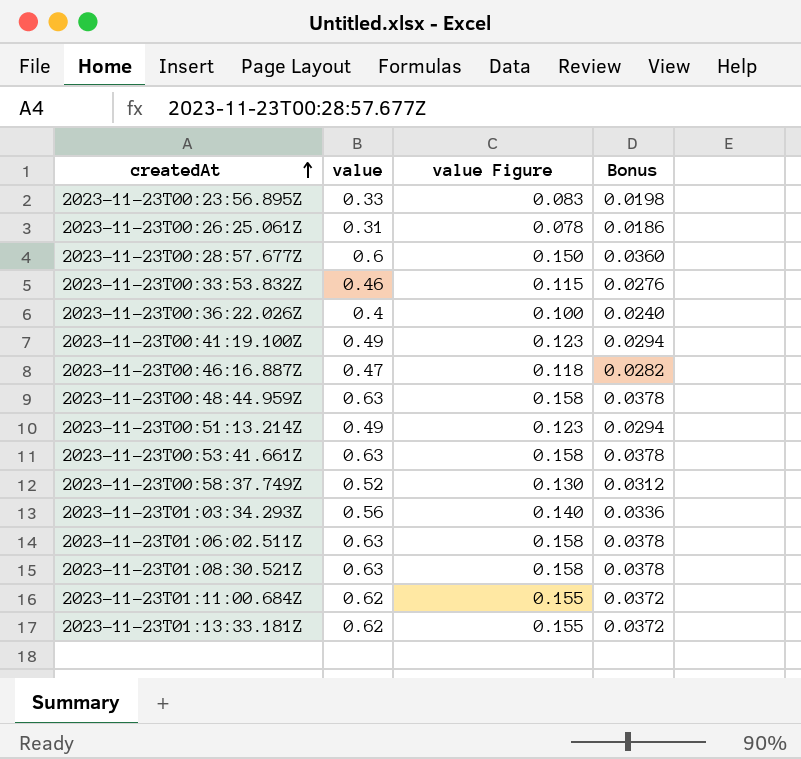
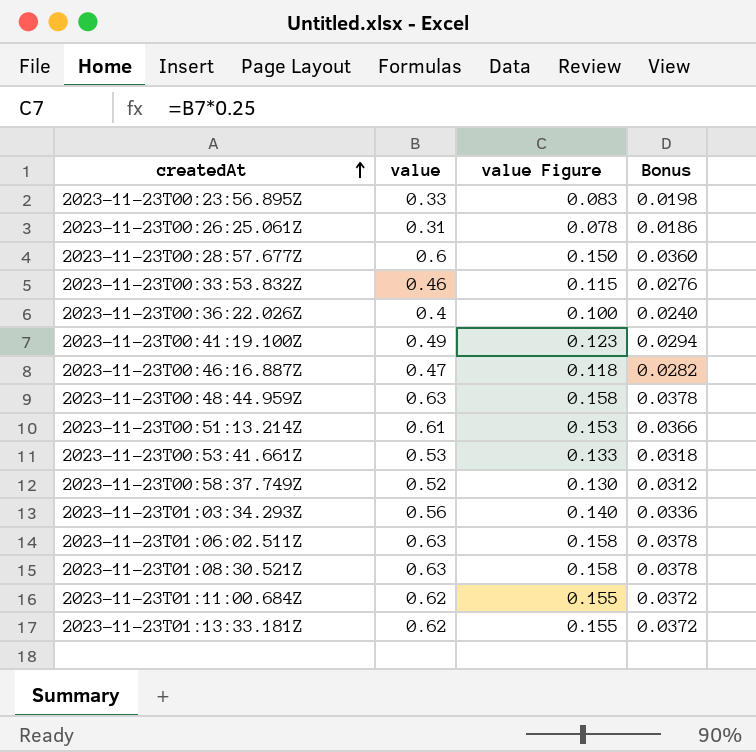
2023-11-23T00:51:13.214Z | value: 0.49 -> 0.61
2023-11-23T00:51:13.214Z | value Figure: 0.123 -> 0.153
2023-11-23T00:51:13.214Z | Bonus: 0.0294 -> 0.0366
2023-11-23T00:53:41.661Z | value: 0.63 -> 0.53
2023-11-23T00:53:41.661Z | value Figure: 0.158 -> 0.133
2023-11-23T00:53:41.661Z | Bonus: 0.0378 -> 0.0318

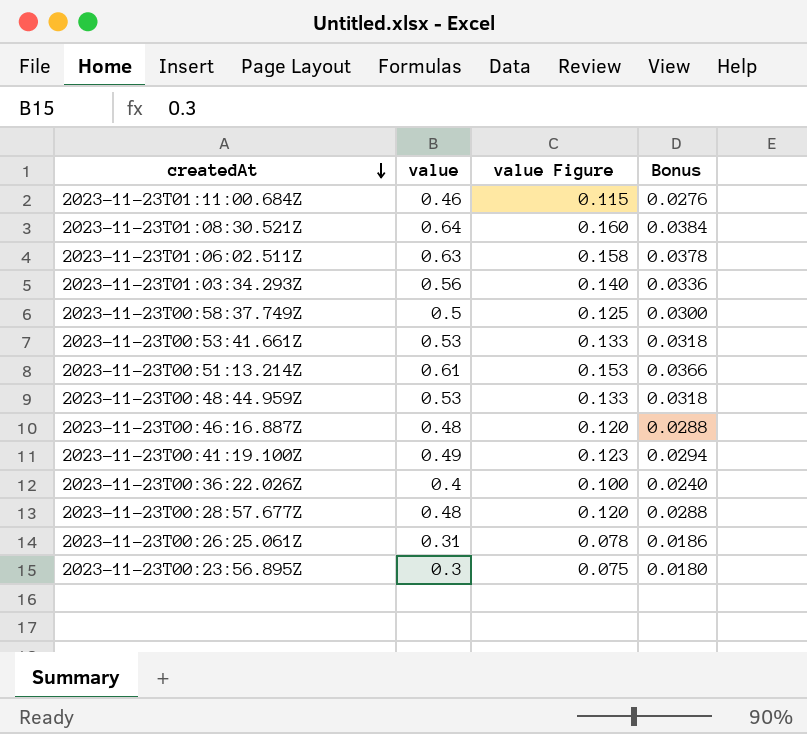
row order: createdAt ascending -> createdAt descending
row 2023-11-23T00:33:53.832Z: 0.46 | 0.115 | 0.0276 -> none
row 2023-11-23T01:13:33.181Z: 0.62 | 0.155 | 0.0372 -> none
2023-11-23T01:11:00.684Z | value: 0.62 -> 0.46
2023-11-23T01:11:00.684Z | value Figure: 0.155 -> 0.115
2023-11-23T01:11:00.684Z | Bonus: 0.0372 -> 0.0276
2023-11-23T01:08:30.521Z | value: 0.63 -> 0.64
2023-11-23T01:08:30.521Z | value Figure: 0.158 -> 0.160
2023-11-23T01:08:30.521Z | Bonus: 0.0378 -> 0.0384
2023-11-23T00:58:37.749Z | value: 0.52 -> 0.5
2023-11-23T00:58:37.749Z | value Figure: 0.130 -> 0.125
2023-11-23T00:58:37.749Z | Bonus: 0.0312 -> 0.0300
2023-11-23T00:48:44.959Z | value: 0.63 -> 0.53
2023-11-23T00:48:44.959Z | value Figure: 0.158 -> 0.133
2023-11-23T00:48:44.959Z | Bonus: 0.0378 -> 0.0318
2023-11-23T00:46:16.887Z | value: 0.47 -> 0.48
2023-11-23T00:46:16.887Z | value Figure: 0.118 -> 0.120
2023-11-23T00:46:16.887Z | Bonus: 0.0282 -> 0.0288
2023-11-23T00:28:57.677Z | value: 0.6 -> 0.48
2023-11-23T00:28:57.677Z | value Figure: 0.150 -> 0.120
2023-11-23T00:28:57.677Z | Bonus: 0.0360 -> 0.0288
2023-11-23T00:23:56.895Z | value: 0.33 -> 0.3
2023-11-23T00:23:56.895Z | value Figure: 0.083 -> 0.075
2023-11-23T00:23:56.895Z | Bonus: 0.0198 -> 0.0180

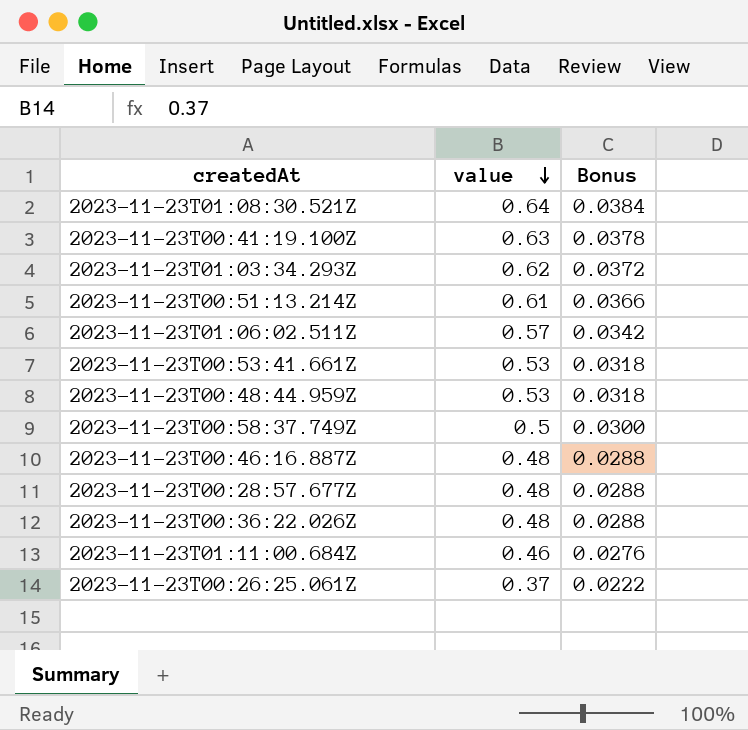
row order: createdAt descending -> value descending
column value Figure | formula: [value] * 0.25 -> none
row 2023-11-23T00:23:56.895Z: 0.3 | 0.075 | 0.0180 -> none
2023-11-23T00:41:19.100Z | value: 0.49 -> 0.63
2023-11-23T00:41:19.100Z | Bonus: 0.0294 -> 0.0378
2023-11-23T01:03:34.293Z | value: 0.56 -> 0.62
2023-11-23T01:03:34.293Z | Bonus: 0.0336 -> 0.0372
2023-11-23T01:06:02.511Z | value: 0.63 -> 0.57
2023-11-23T01:06:02.511Z | Bonus: 0.0378 -> 0.0342
2023-11-23T00:36:22.026Z | value: 0.4 -> 0.48
2023-11-23T00:36:22.026Z | Bonus: 0.0240 -> 0.0288
2023-11-23T00:26:25.061Z | value: 0.31 -> 0.37
2023-11-23T00:26:25.061Z | Bonus: 0.0186 -> 0.0222

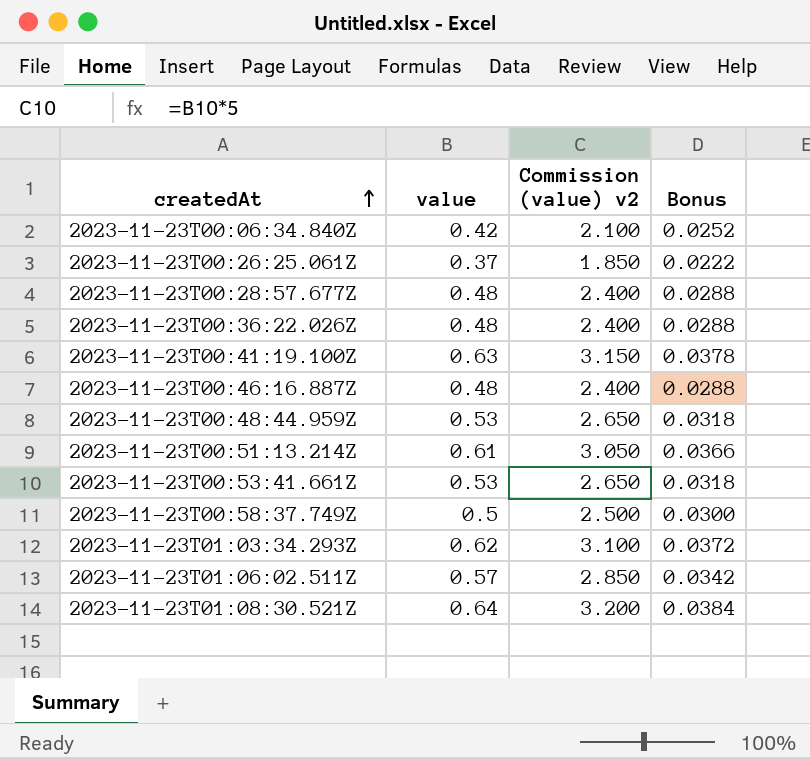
row order: value descending -> createdAt ascending
column Commission (value) v2 | formula: none -> [value] * 5
row 2023-11-23T01:11:00.684Z: 0.46 | 0.0276 -> none
row 2023-11-23T00:06:34.840Z: none -> 0.42 | 2.100 | 0.0252

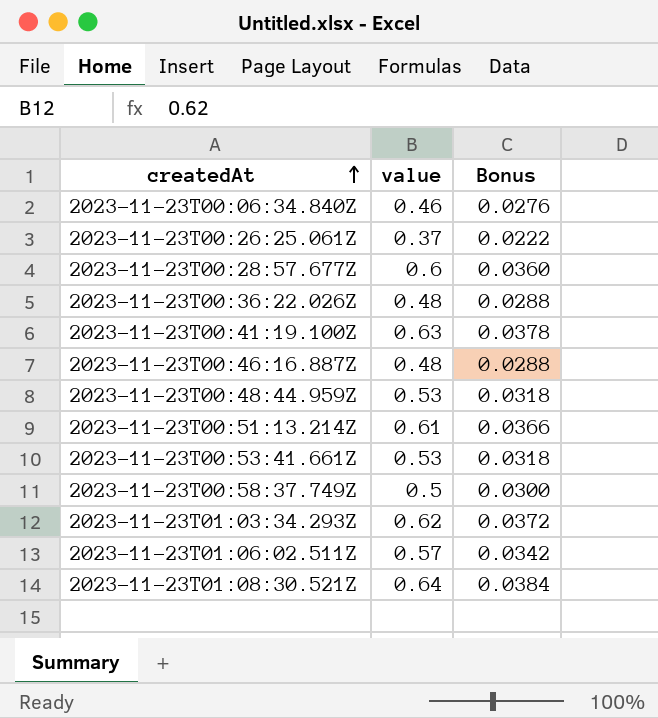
column Commission (value) v2 | formula: [value] * 5 -> none
2023-11-23T00:06:34.840Z | value: 0.42 -> 0.46
2023-11-23T00:06:34.840Z | Bonus: 0.0252 -> 0.0276
2023-11-23T00:28:57.677Z | value: 0.48 -> 0.6
2023-11-23T00:28:57.677Z | Bonus: 0.0288 -> 0.0360

